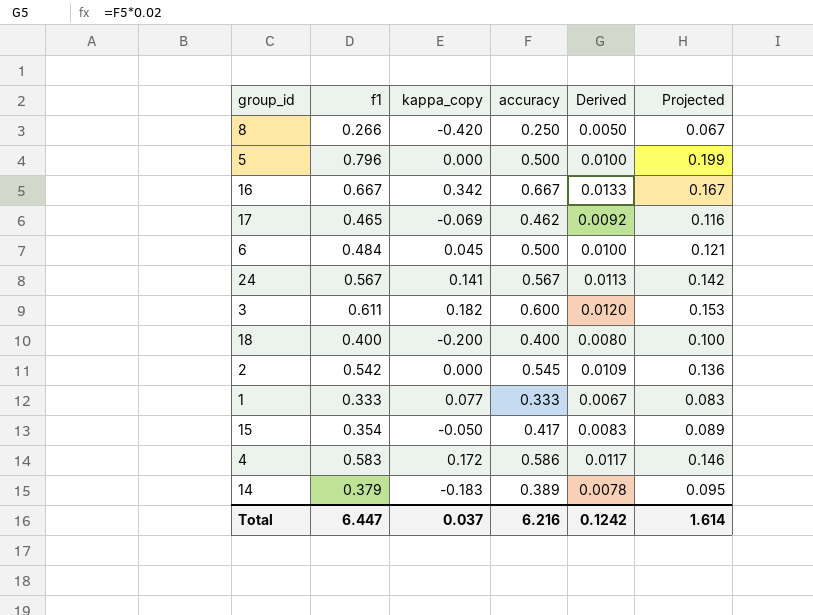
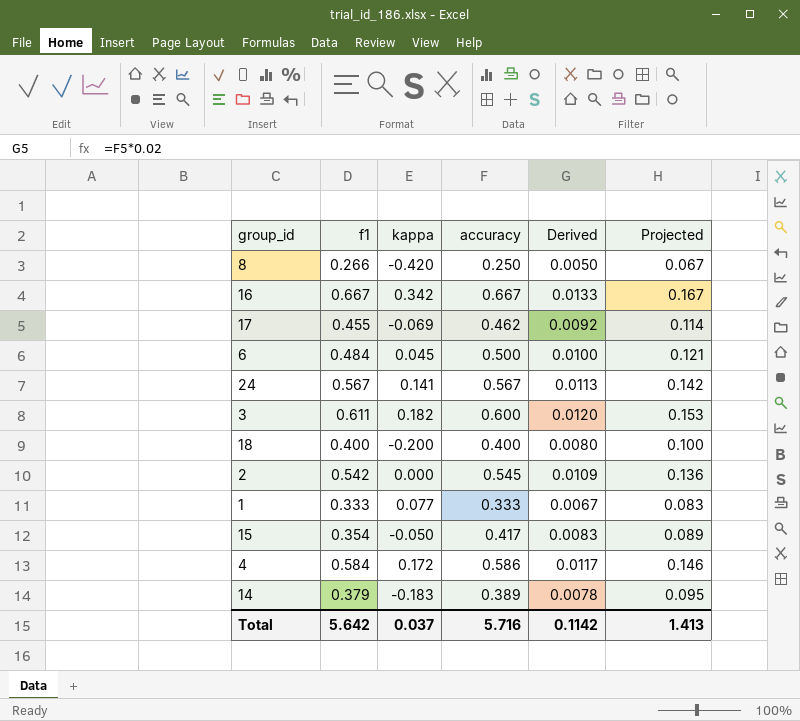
column name: kappa_copy -> kappa
row 5: 0.796 | 0.000 | 0.500 | 0.0100 | 0.199 -> none
17 | f1: 0.465 -> 0.455
17 | Projected: 0.116 -> 0.114
4 | f1: 0.583 -> 0.584
Total | f1: 6.447 -> 5.642
Total | accuracy: 6.216 -> 5.716
Total | Derived: 0.1242 -> 0.1142
Total | Projected: 1.614 -> 1.413

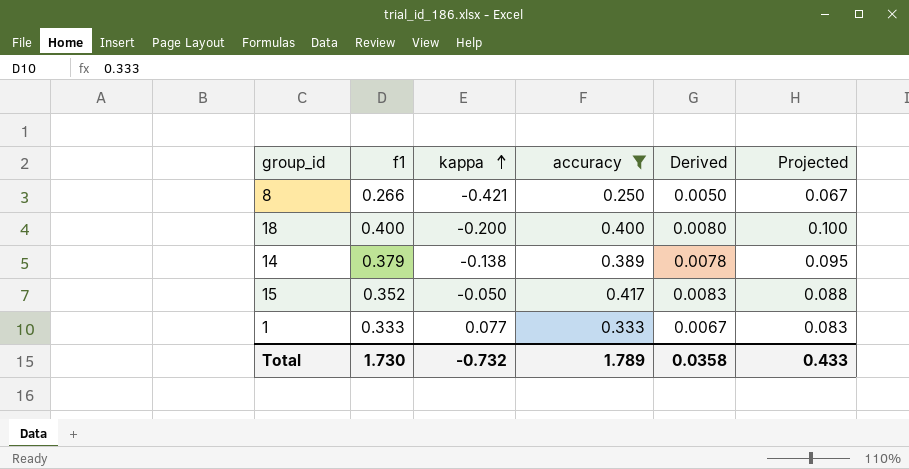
filter: none -> accuracy <= 0.417
row order: none -> kappa ascending
8 | kappa: -0.420 -> -0.421
14 | kappa: -0.183 -> -0.138
15 | f1: 0.354 -> 0.352
15 | Projected: 0.089 -> 0.088
Total | f1: 5.642 -> 1.730
Total | kappa: 0.037 -> -0.732
Total | accuracy: 5.716 -> 1.789
Total | Derived: 0.1142 -> 0.0358
Total | Projected: 1.413 -> 0.433

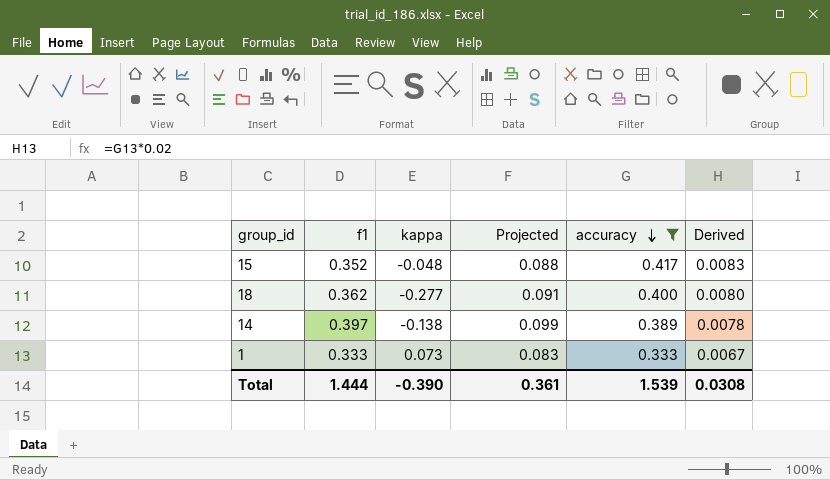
row order: kappa ascending -> accuracy descending
column Projected | position: 6 -> 4
row 8: 0.266 | -0.421 | 0.250 | 0.0050 | 0.067 -> none
15 | kappa: -0.050 -> -0.048
18 | f1: 0.400 -> 0.362
18 | kappa: -0.200 -> -0.277
18 | Projected: 0.100 -> 0.091
14 | f1: 0.379 -> 0.397
14 | Projected: 0.095 -> 0.099
1 | kappa: 0.077 -> 0.073
Total | f1: 1.730 -> 1.444
Total | kappa: -0.732 -> -0.390
Total | Projected: 0.433 -> 0.361
Total | accuracy: 1.789 -> 1.539
Total | Derived: 0.0358 -> 0.0308

